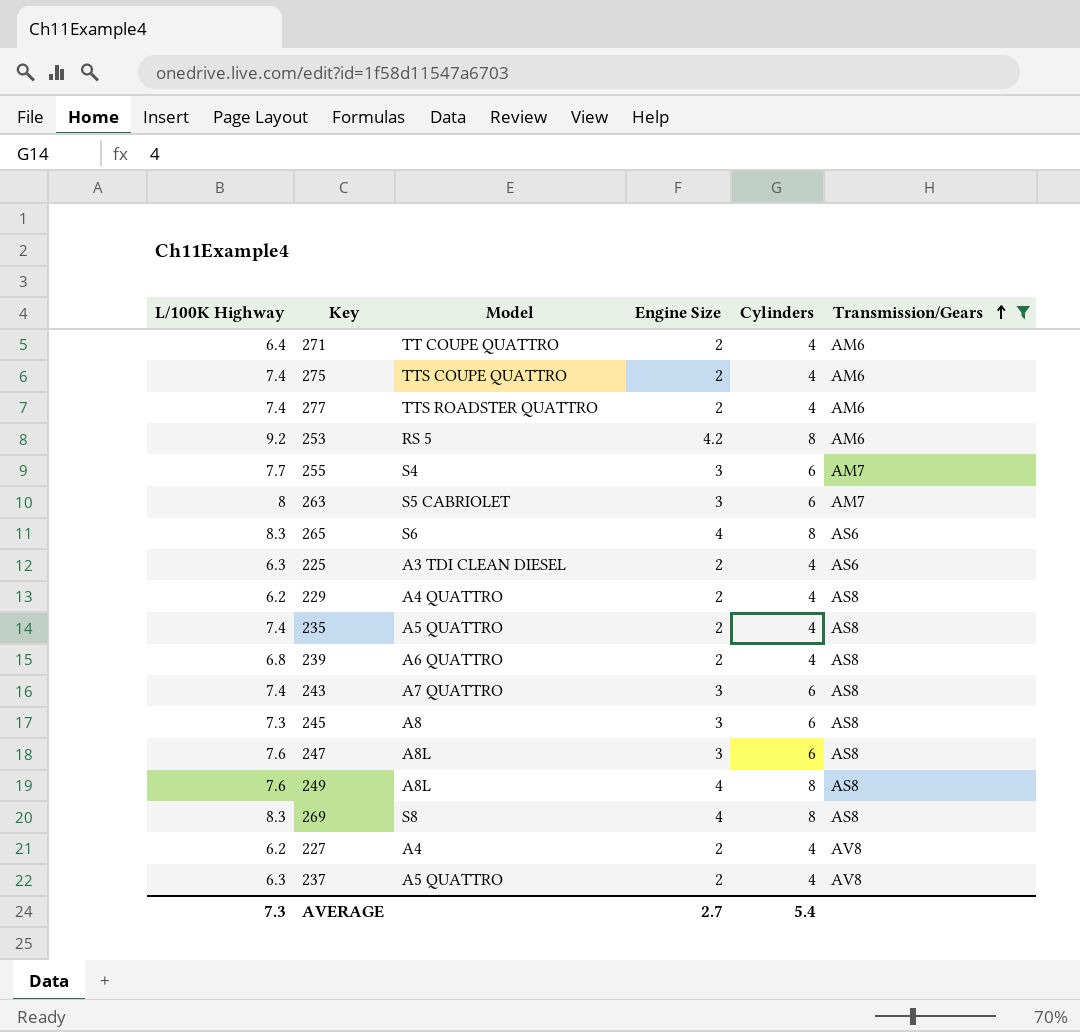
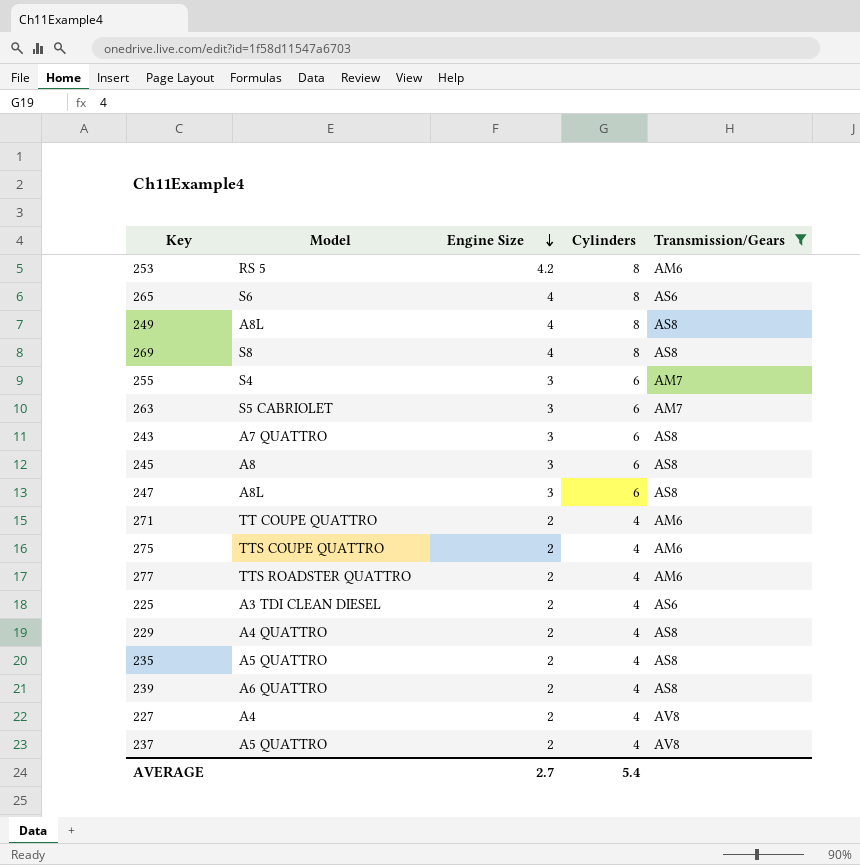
row order: Transmission/Gears ascending -> Engine Size descending
column L/100K Highway | position: 1 -> none

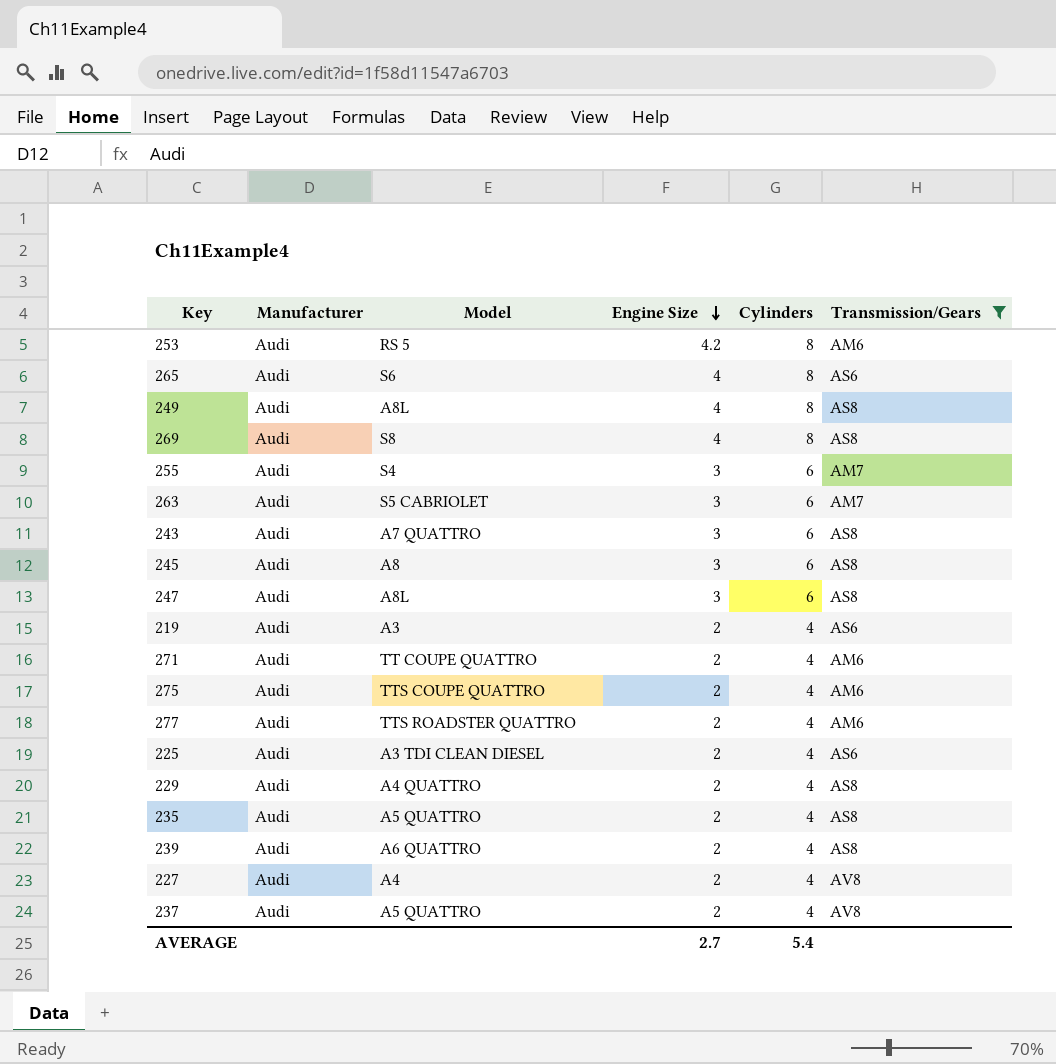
column Manufacturer | position: none -> 2
row 219: none -> Audi | A3 | 2 | 4 | AS6

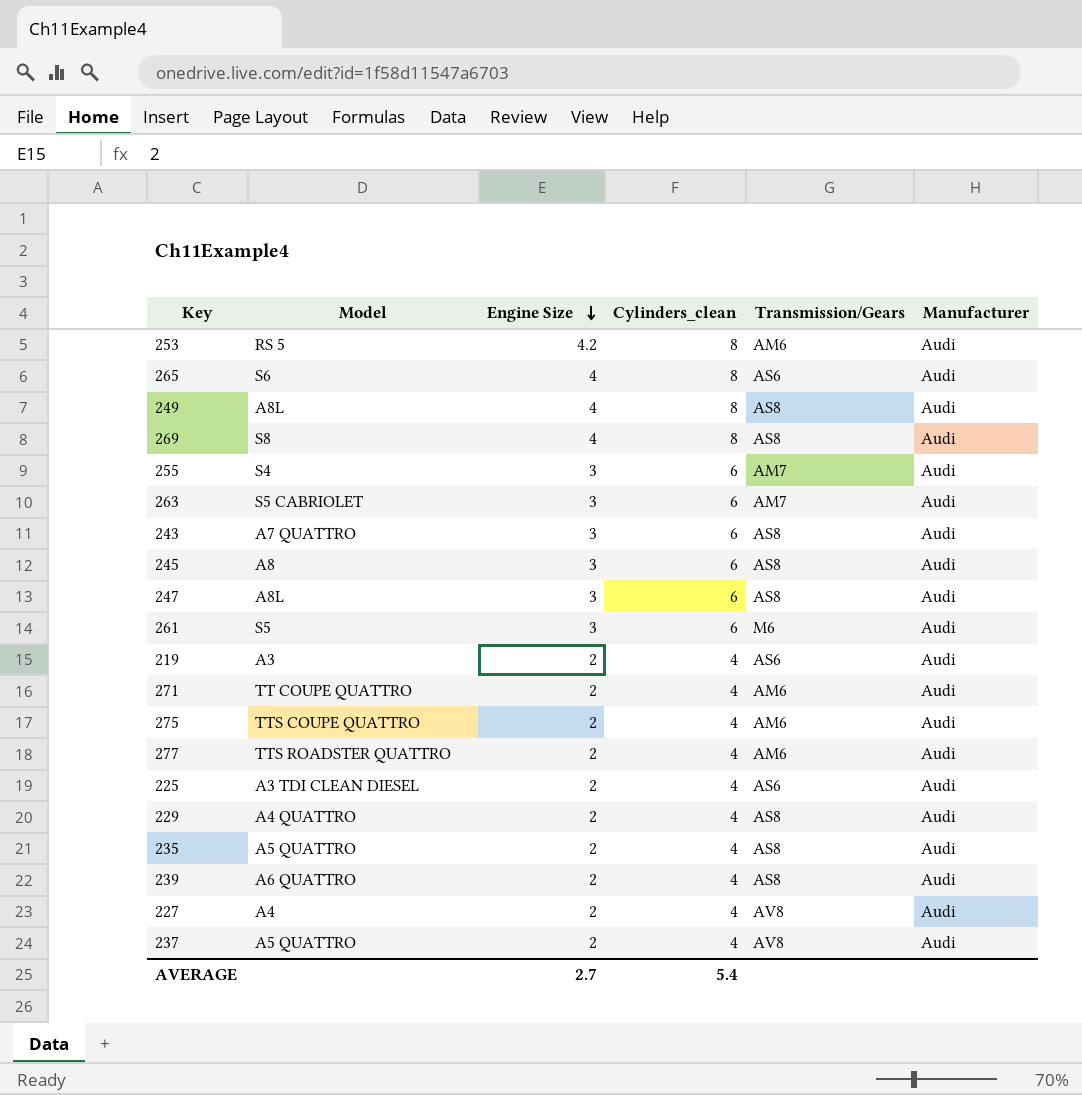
filter: Transmission/Gears != M6 -> none
column name: Cylinders -> Cylinders_clean
column Manufacturer | position: 2 -> 6

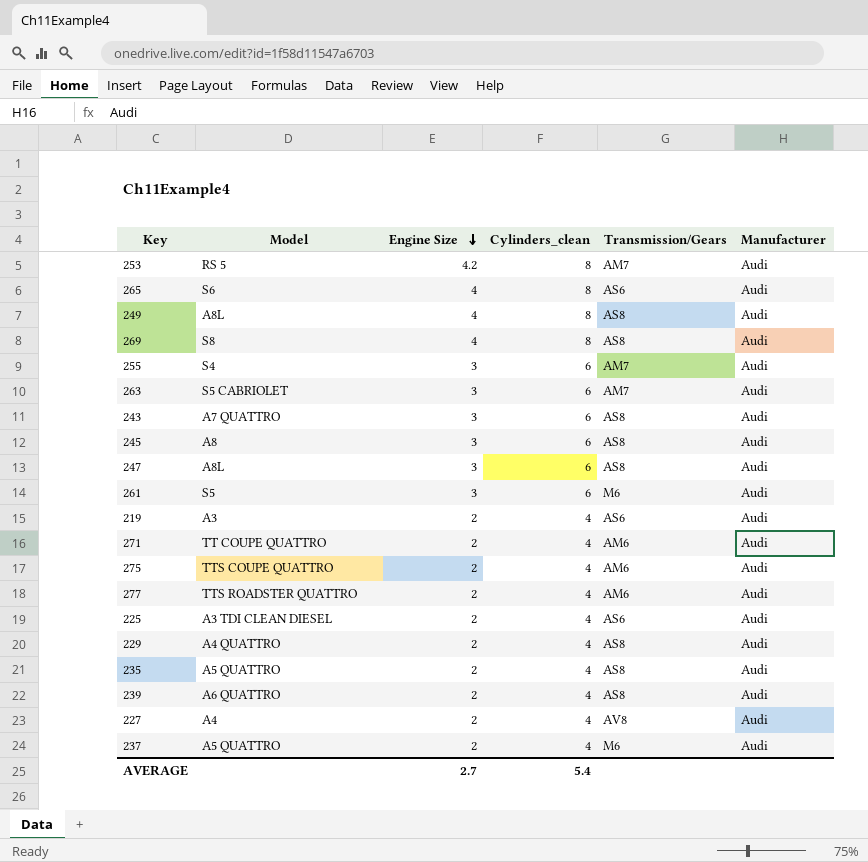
253 | Transmission/Gears: AM6 -> AM7
237 | Transmission/Gears: AV8 -> M6

